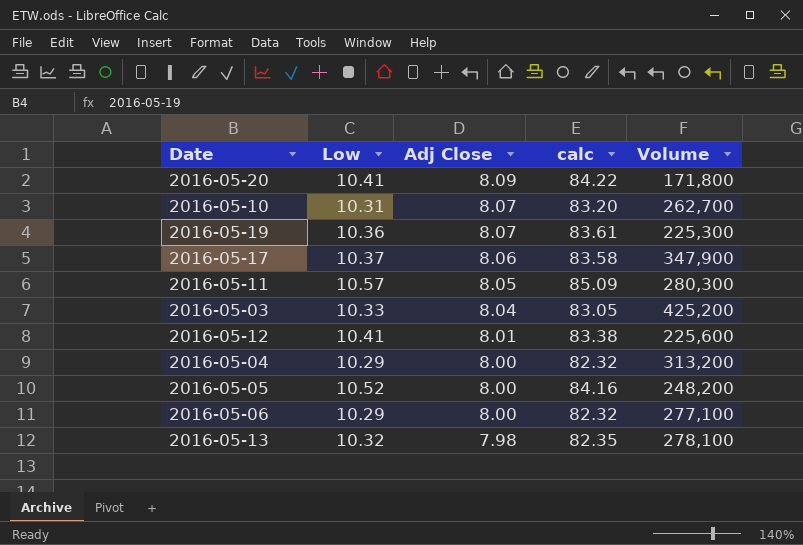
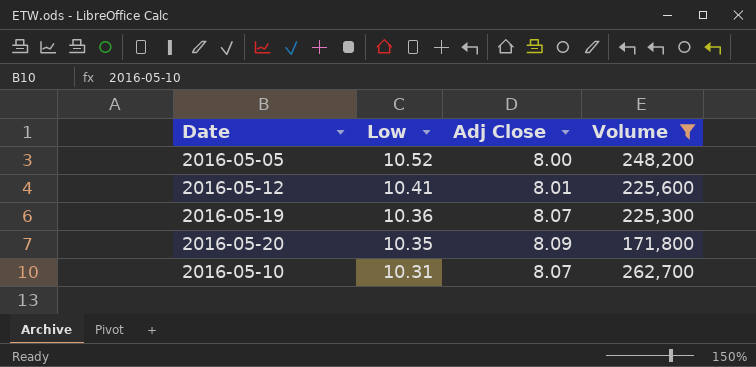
filter: none -> Volume <= 262,700
row order: Adj Close descending -> Low descending
column calc | formula: [Low] * [Adj Close] -> none
2016-05-20 | Low: 10.41 -> 10.35

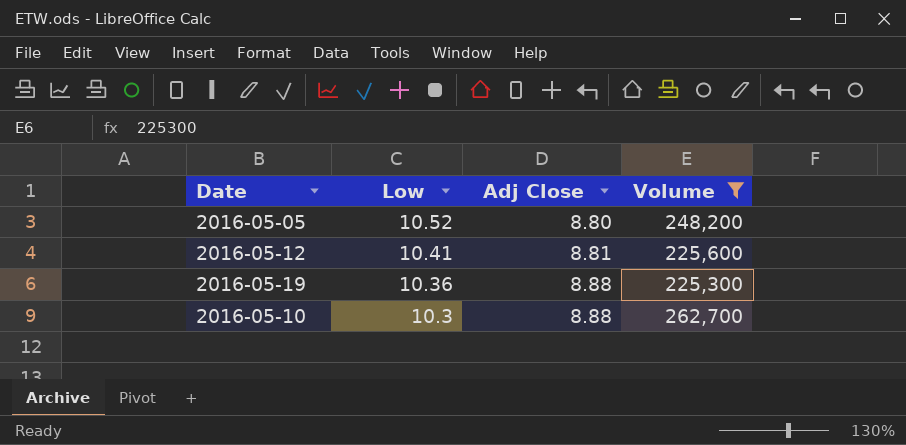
row 2016-05-20: 10.35 | 8.09 | 171,800 -> none
2016-05-05 | Adj Close: 8.00 -> 8.80
2016-05-12 | Adj Close: 8.01 -> 8.81
2016-05-19 | Adj Close: 8.07 -> 8.88
2016-05-10 | Low: 10.31 -> 10.3
2016-05-10 | Adj Close: 8.07 -> 8.88

